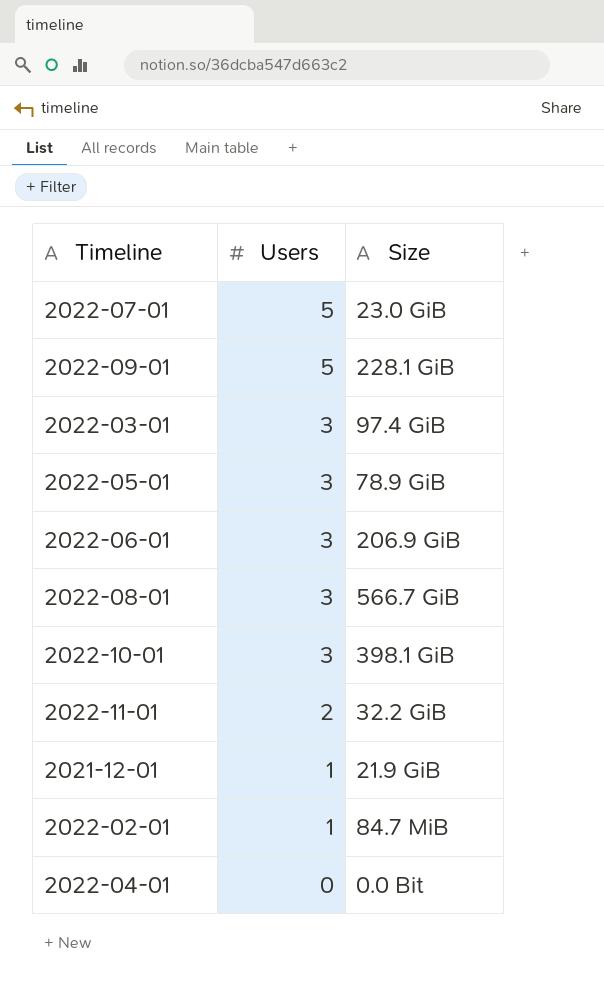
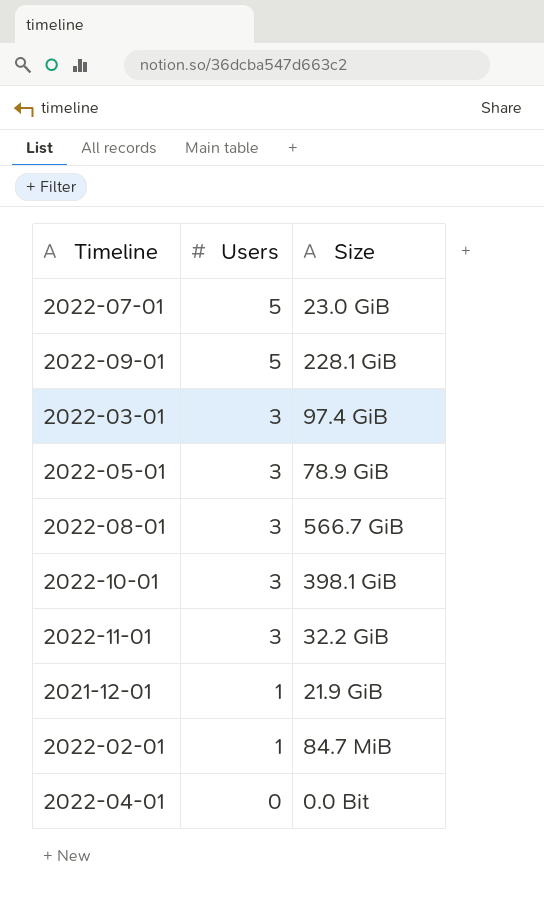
row 2022-06-01: 3 | 206.9 GiB -> none
2022-11-01 | Users: 2 -> 3

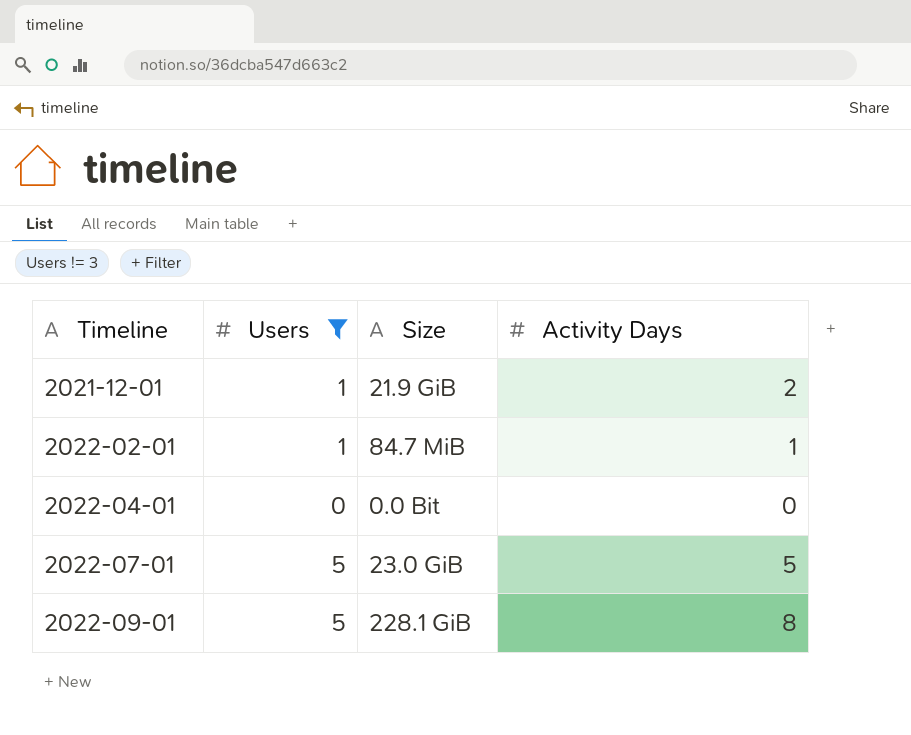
filter: none -> Users != 3
row order: Users descending -> Timeline ascending
column Activity Days | position: none -> 4

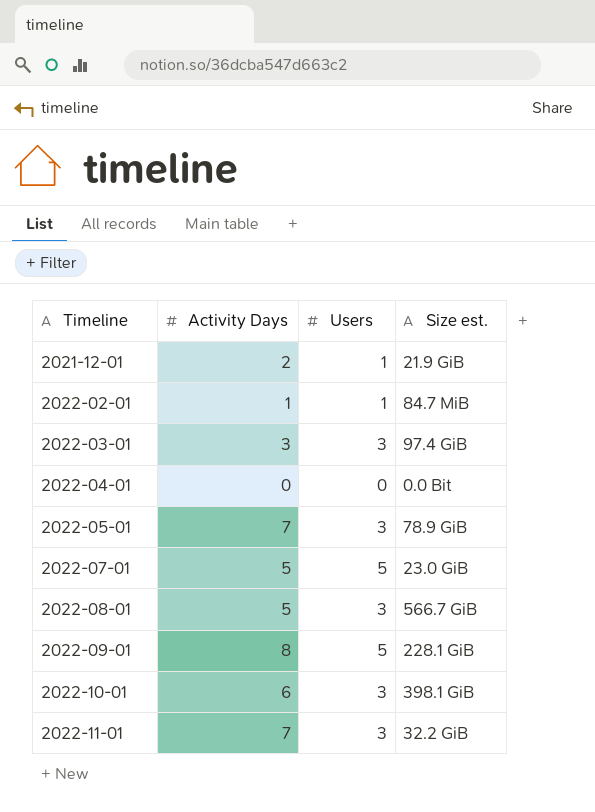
filter: Users != 3 -> none
column Activity Days | position: 4 -> 2
column name: Size -> Size est.

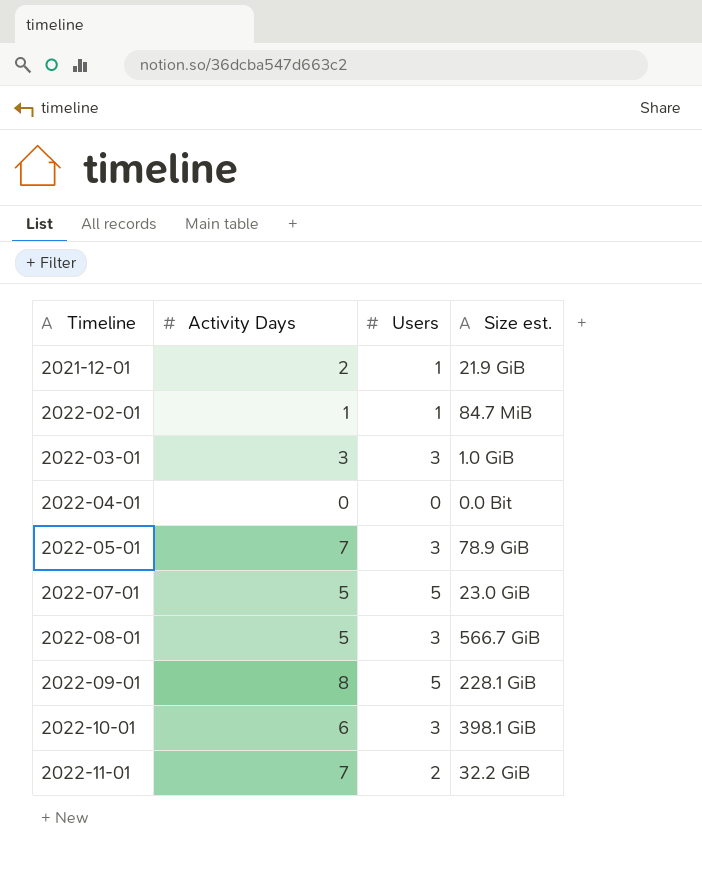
2022-03-01 | Size est.: 97.4 GiB -> 1.0 GiB
2022-11-01 | Users: 3 -> 2

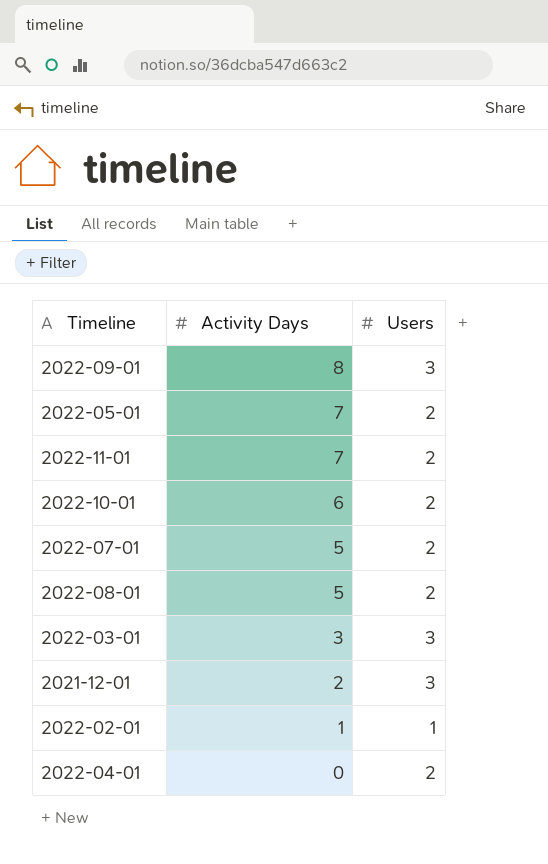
row order: Timeline ascending -> Activity Days descending
column Size est. | position: 4 -> none
2022-09-01 | Users: 5 -> 3
2022-05-01 | Users: 3 -> 2
2022-10-01 | Users: 3 -> 2
2022-07-01 | Users: 5 -> 2
2022-08-01 | Users: 3 -> 2
2021-12-01 | Users: 1 -> 3
2022-04-01 | Users: 0 -> 2

